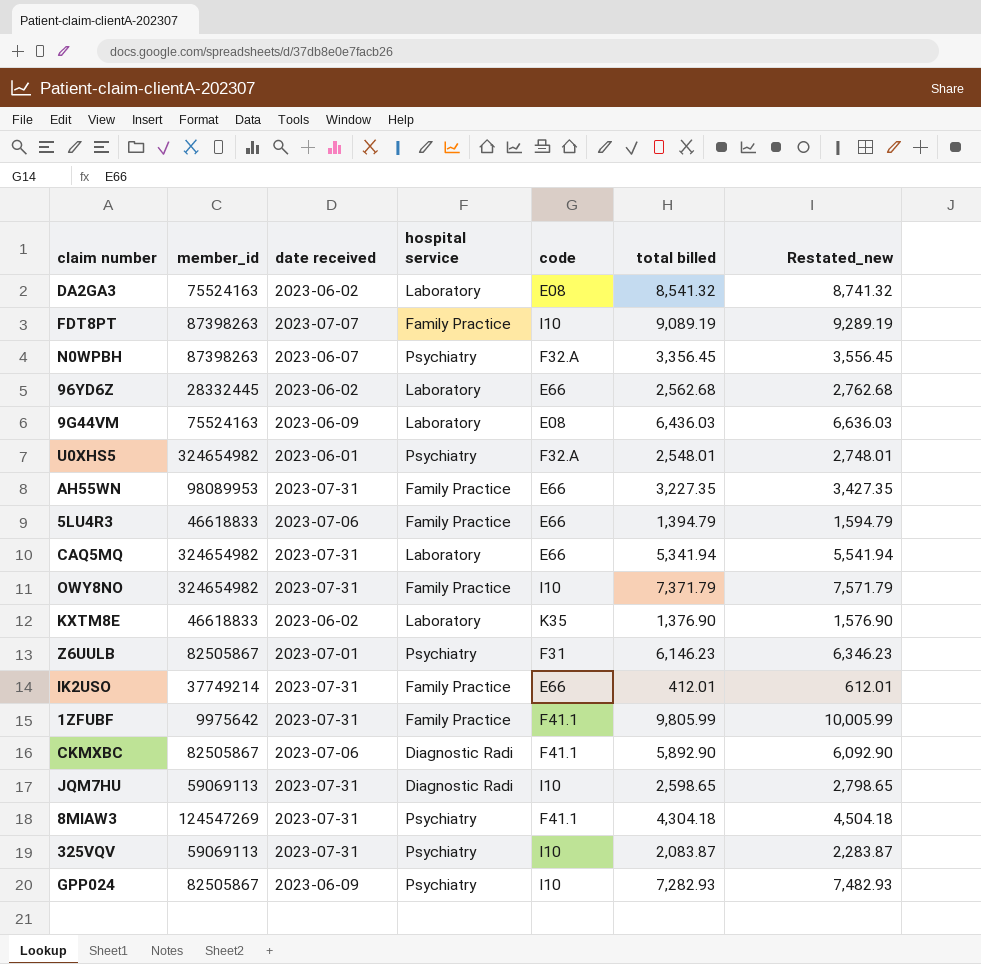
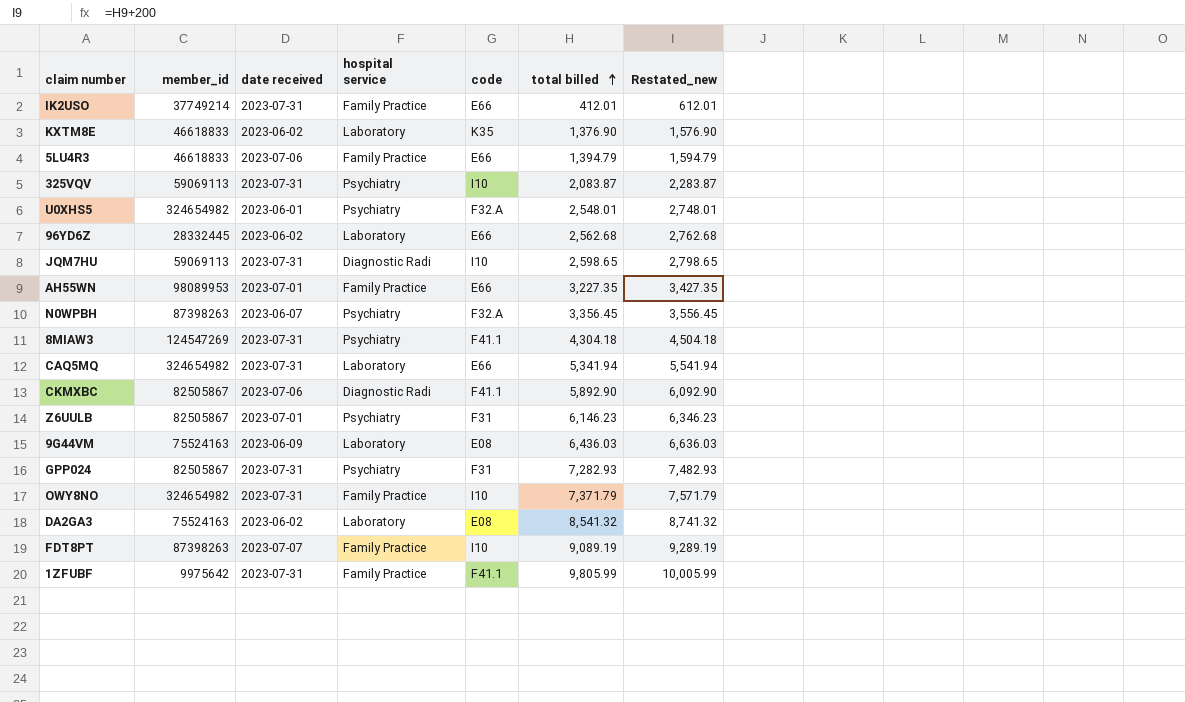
row order: none -> total billed ascending
AH55WN | date received: 2023-07-31 -> 2023-07-01
GPP024 | date received: 2023-06-09 -> 2023-07-31
GPP024 | code: I10 -> F31

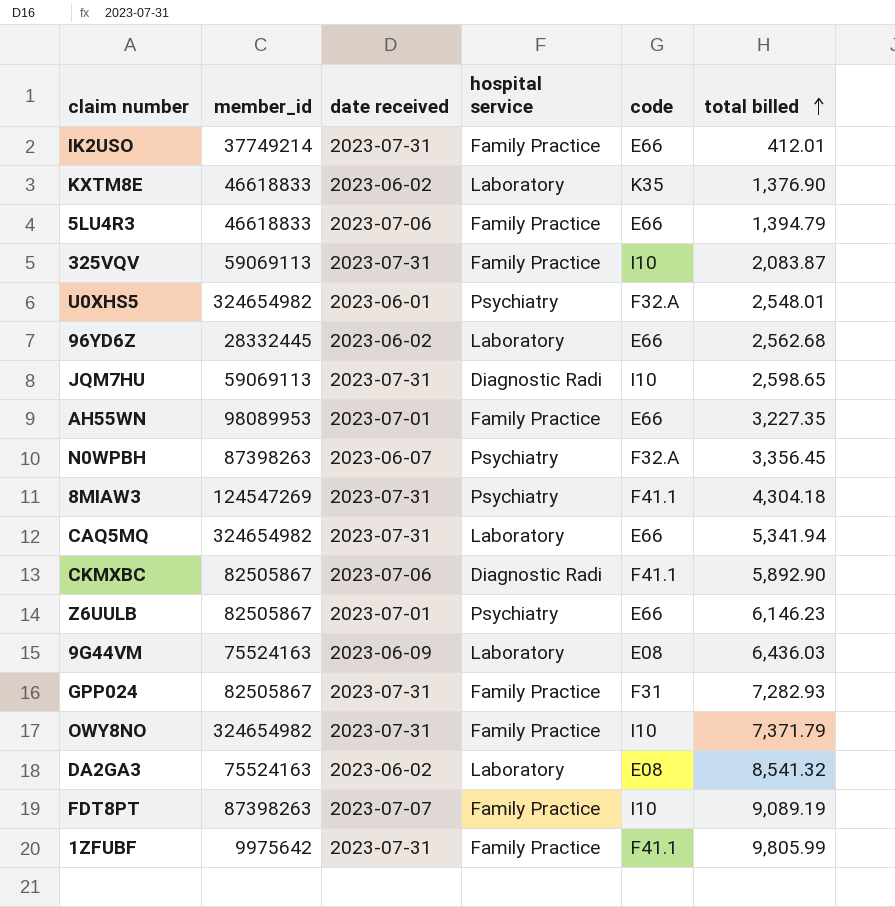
column Restated_new | formula: [total billed] + 200 -> none
325VQV | hospital service: Psychiatry -> Family Practice
Z6UULB | code: F31 -> E66
GPP024 | hospital service: Psychiatry -> Family Practice

